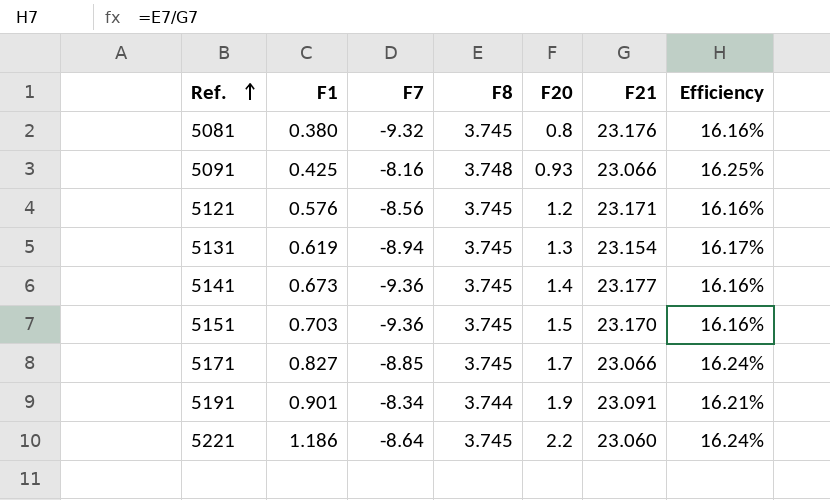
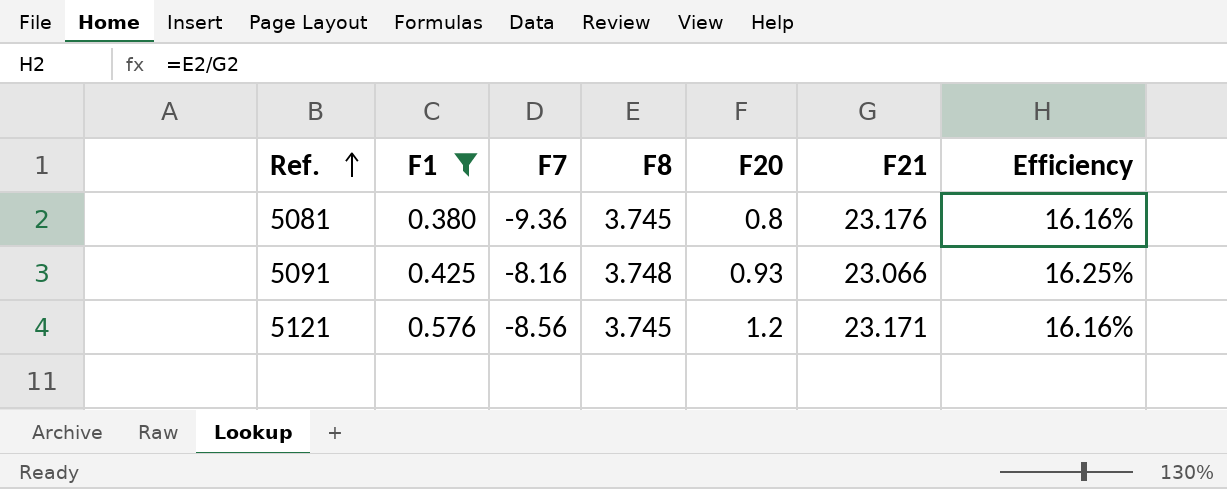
filter: none -> F1 <= 0.576
5081 | F7: -9.32 -> -9.36

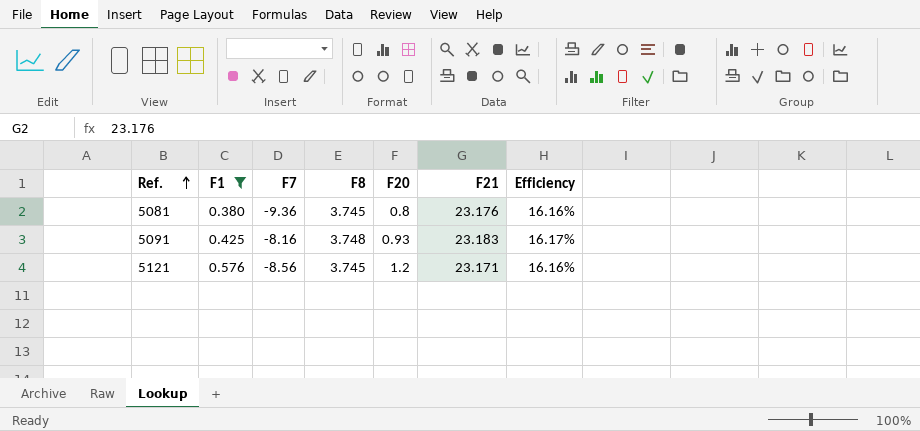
5091 | F21: 23.066 -> 23.183
5091 | Efficiency: 16.25% -> 16.17%

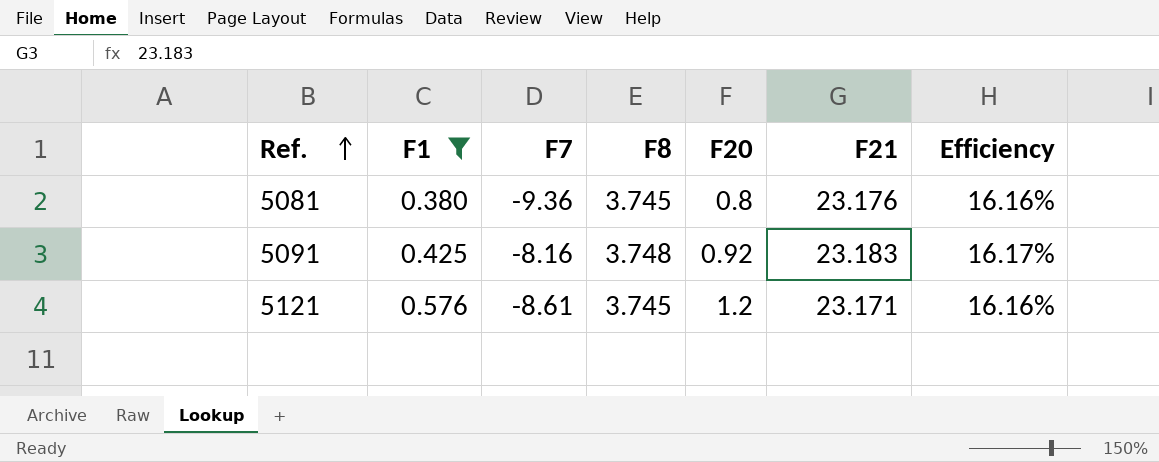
5091 | F20: 0.93 -> 0.92
5121 | F7: -8.56 -> -8.61

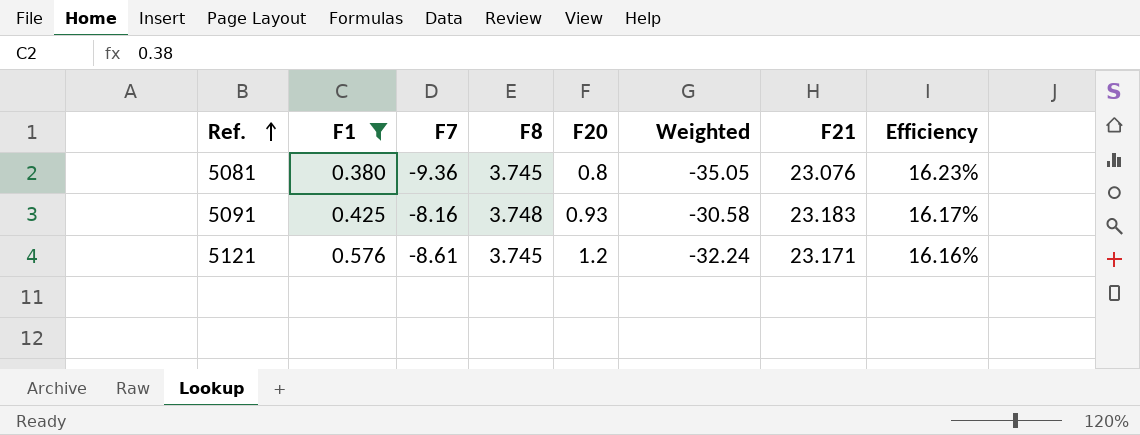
column Weighted | formula: none -> [F7] * [F8]
5081 | F21: 23.176 -> 23.076
5081 | Efficiency: 16.16% -> 16.23%
5091 | F20: 0.92 -> 0.93

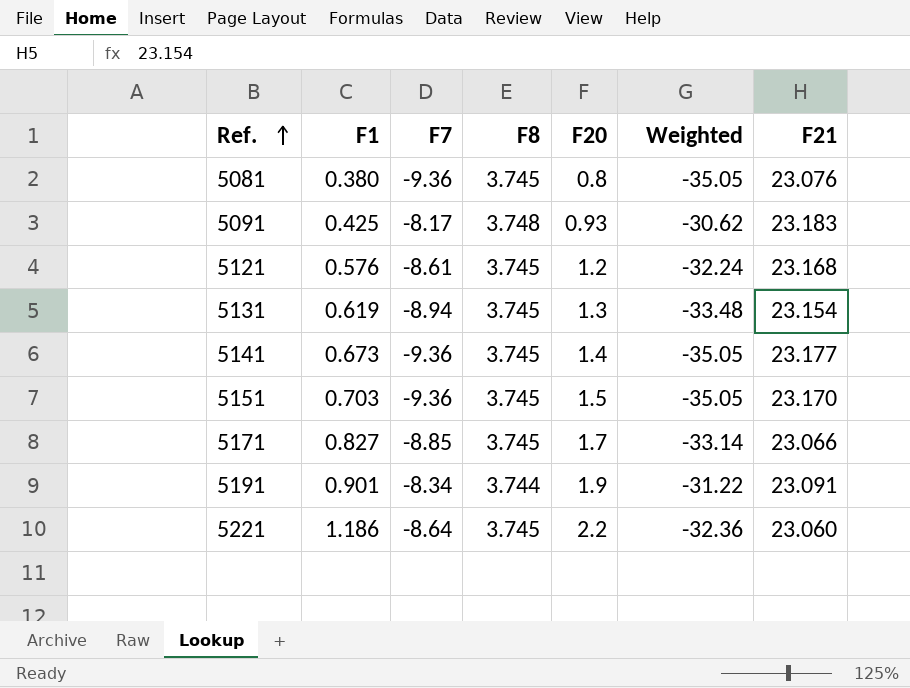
filter: F1 <= 0.576 -> none
column Efficiency | formula: [F8] / [F21] -> none
5091 | F7: -8.16 -> -8.17
5091 | Weighted: -30.58 -> -30.62
5121 | F21: 23.171 -> 23.168

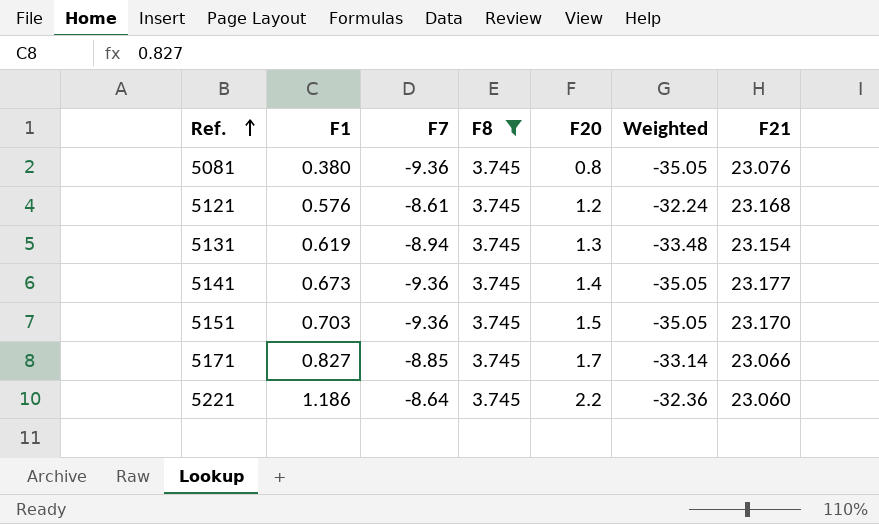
filter: none -> F8 = 3.745

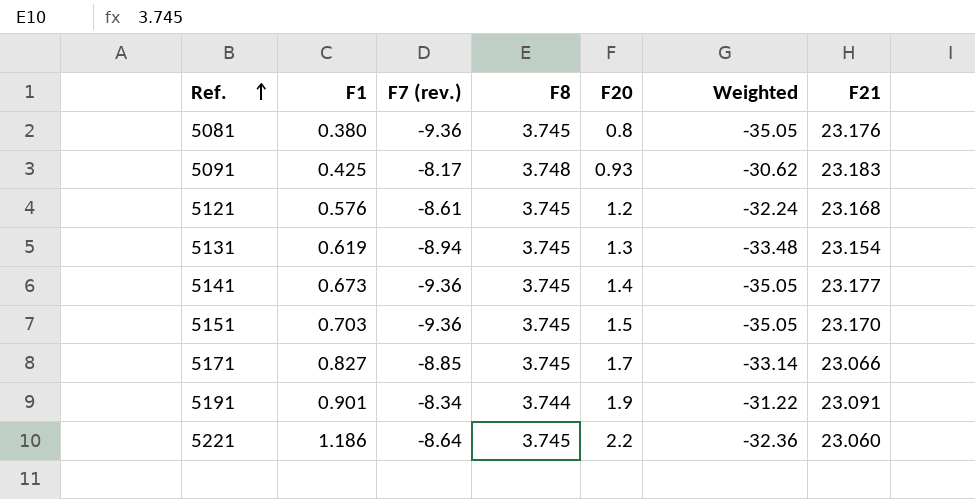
filter: F8 = 3.745 -> none
column name: F7 -> F7 (rev.)
5081 | F21: 23.076 -> 23.176

